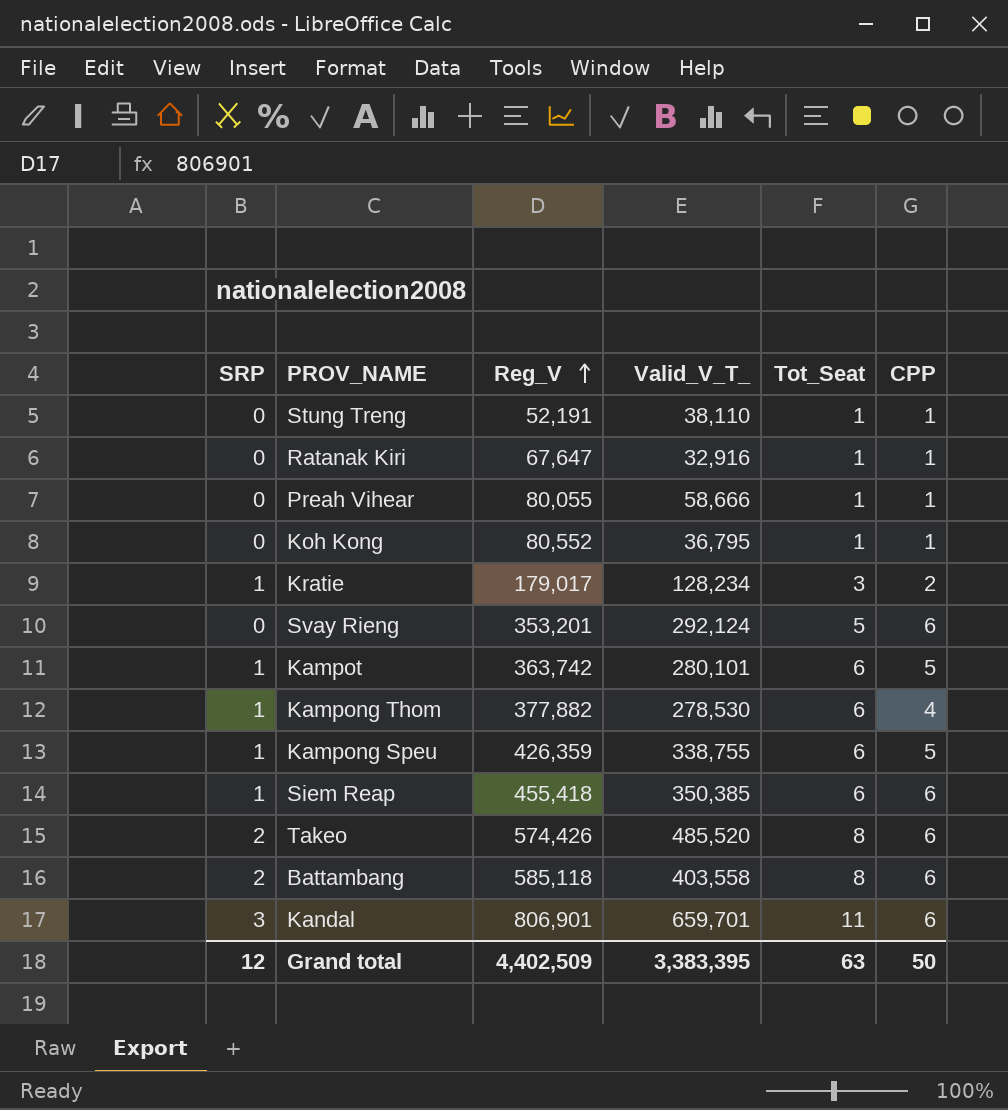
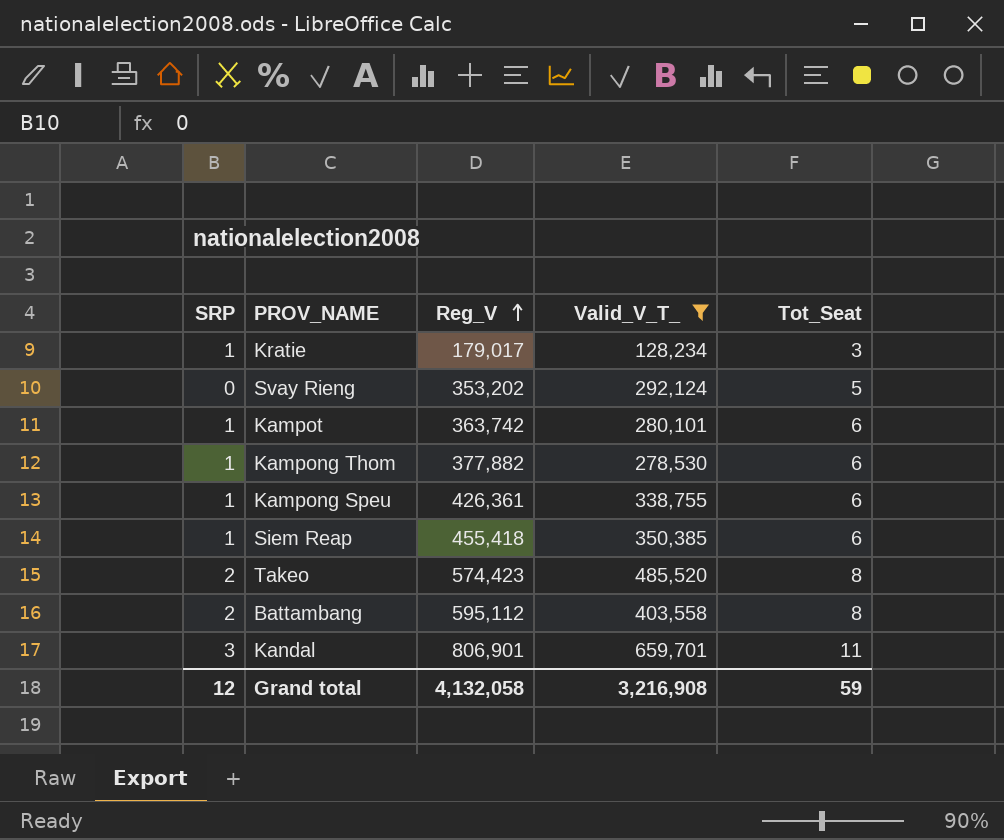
filter: none -> Valid_V_T_ >= 128,234
column CPP | position: 6 -> none
Svay Rieng | Reg_V: 353,201 -> 353,202
Kampong Speu | Reg_V: 426,359 -> 426,361
Takeo | Reg_V: 574,426 -> 574,423
Battambang | Reg_V: 585,118 -> 595,112
Grand total | Reg_V: 4,402,509 -> 4,132,058
Grand total | Valid_V_T_: 3,383,395 -> 3,216,908
Grand total | Tot_Seat: 63 -> 59

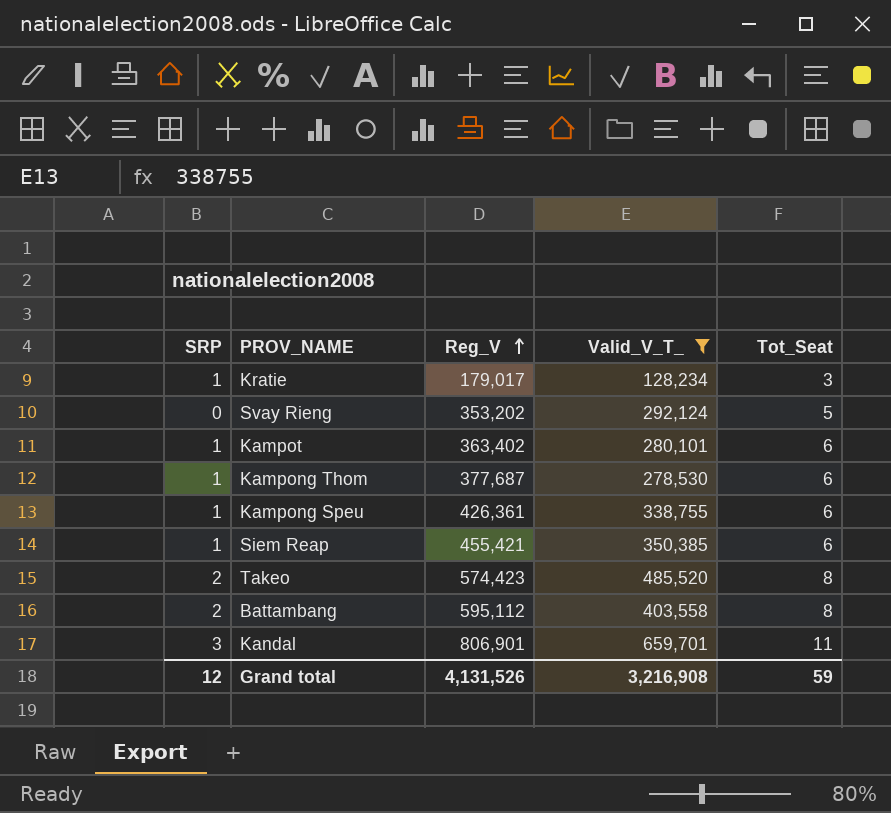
Kampot | Reg_V: 363,742 -> 363,402
Kampong Thom | Reg_V: 377,882 -> 377,687
Siem Reap | Reg_V: 455,418 -> 455,421
Grand total | Reg_V: 4,132,058 -> 4,131,526

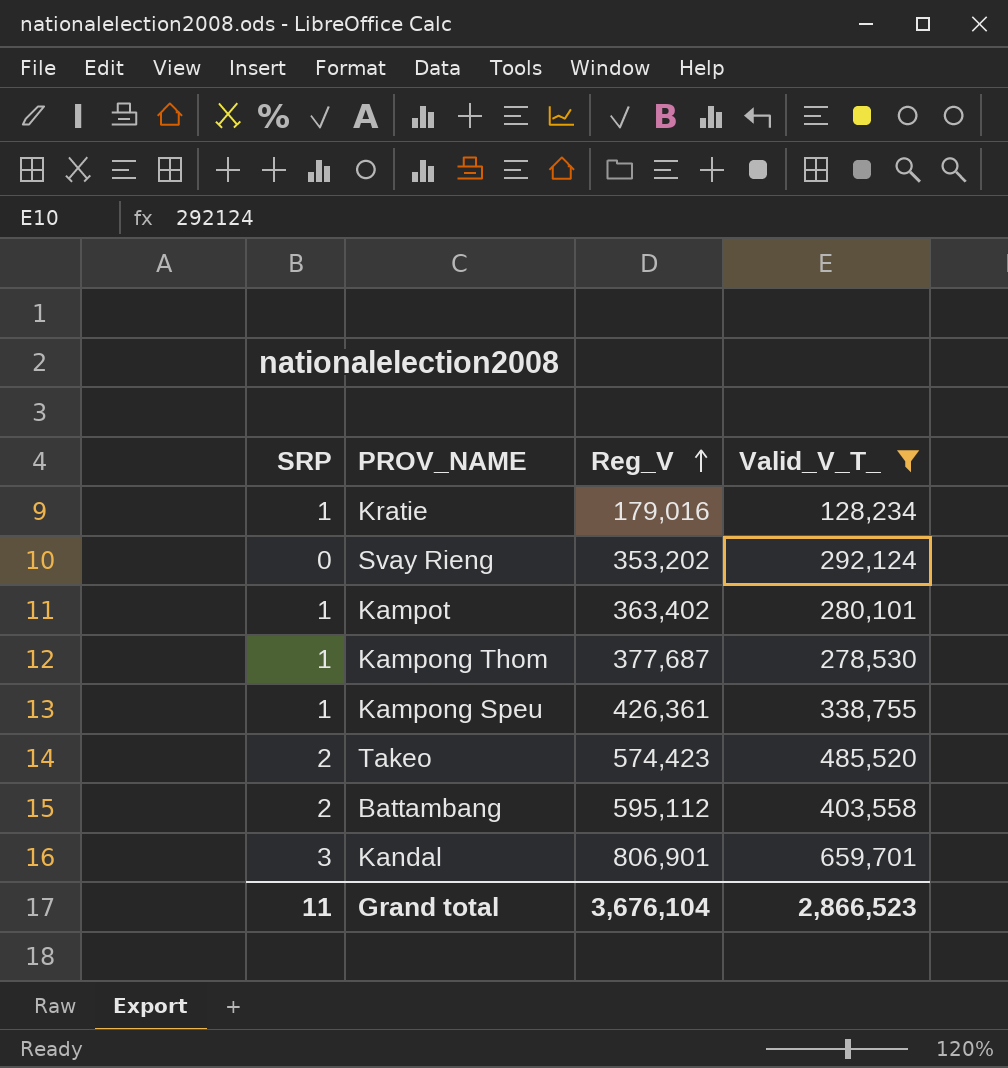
column Tot_Seat | position: 5 -> none
row Siem Reap: 1 | 455,421 | 350,385 | 6 -> none
Kratie | Reg_V: 179,017 -> 179,016
Grand total | SRP: 12 -> 11
Grand total | Reg_V: 4,131,526 -> 3,676,104
Grand total | Valid_V_T_: 3,216,908 -> 2,866,523

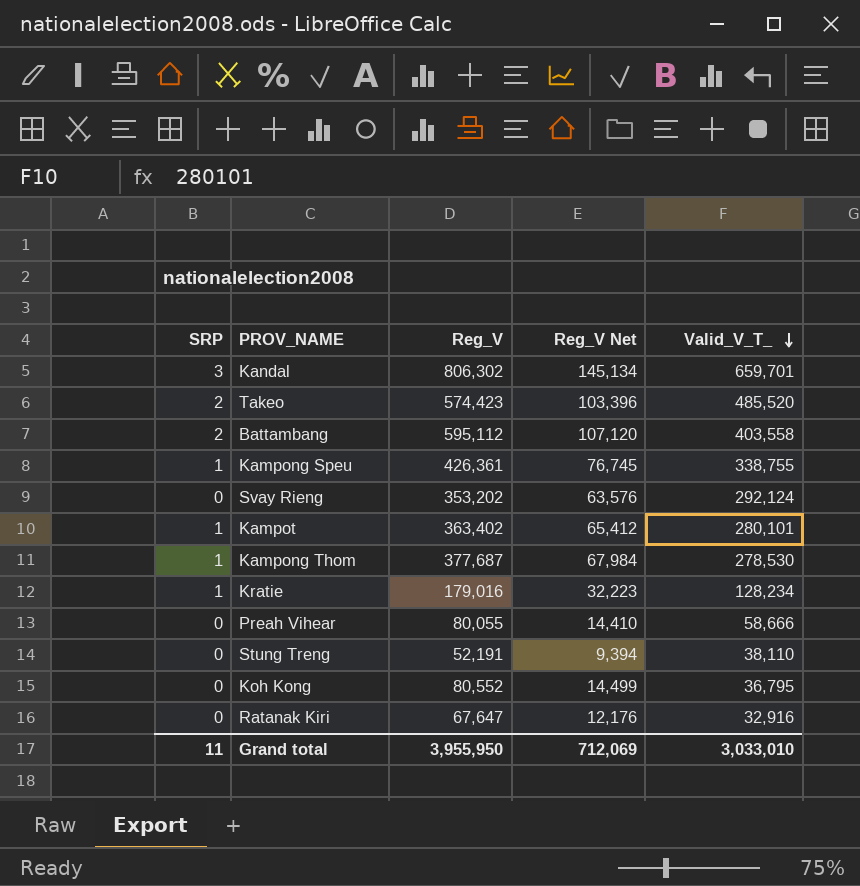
filter: Valid_V_T_ >= 128,234 -> none
row order: Reg_V ascending -> Valid_V_T_ descending
column Reg_V Net | formula: none -> [Reg_V] * 0.18
Kandal | Reg_V: 806,901 -> 806,302
Grand total | Reg_V: 3,676,104 -> 3,955,950
Grand total | Valid_V_T_: 2,866,523 -> 3,033,010

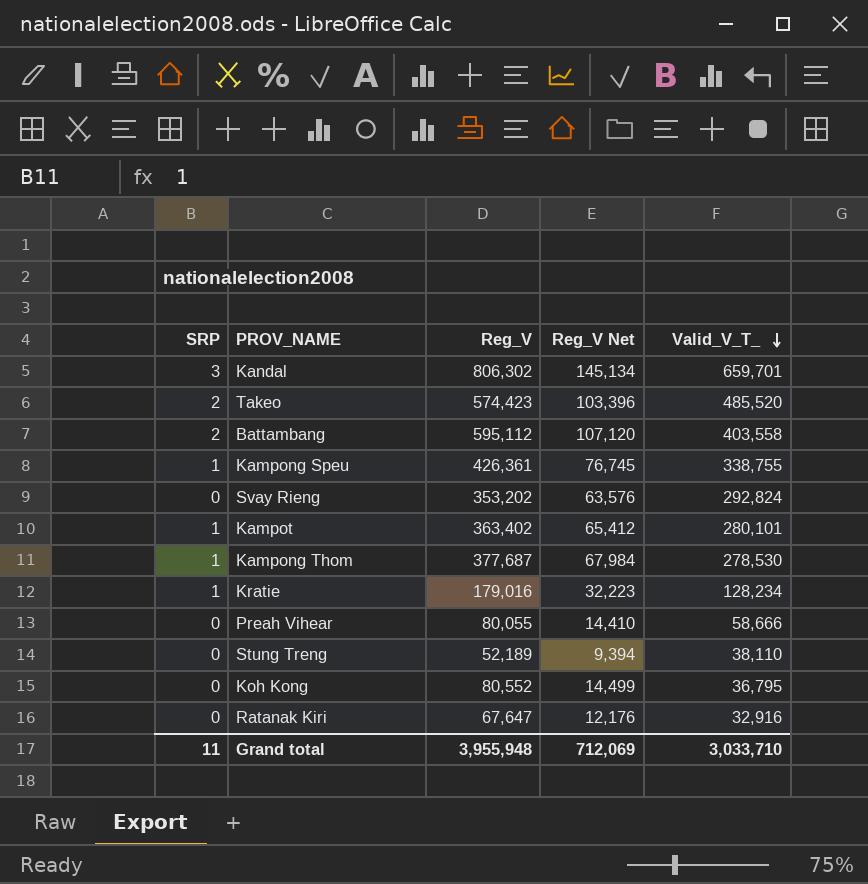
Svay Rieng | Valid_V_T_: 292,124 -> 292,824
Stung Treng | Reg_V: 52,191 -> 52,189
Grand total | Reg_V: 3,955,950 -> 3,955,948
Grand total | Valid_V_T_: 3,033,010 -> 3,033,710

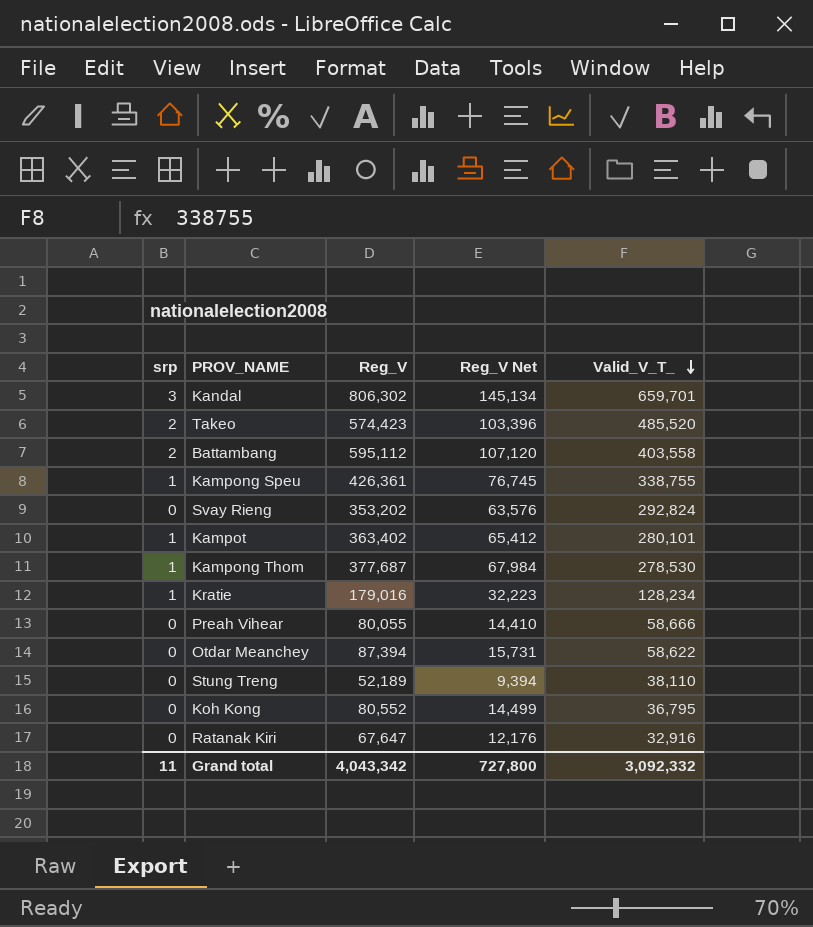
column name: SRP -> srp
row Otdar Meanchey: none -> 0 | 87,394 | 15,731 | 58,622
Grand total | Reg_V: 3,955,948 -> 4,043,342
Grand total | Reg_V Net: 712,069 -> 727,800
Grand total | Valid_V_T_: 3,033,710 -> 3,092,332

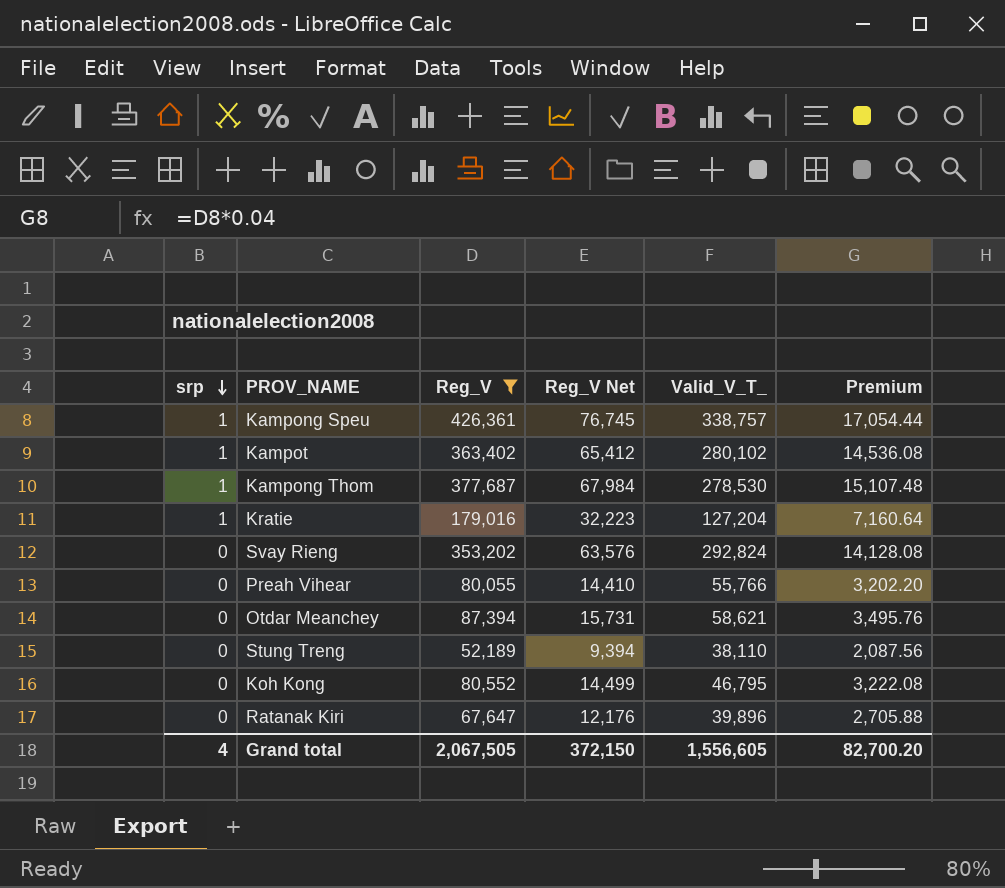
filter: none -> Reg_V <= 426,361
row order: Valid_V_T_ descending -> srp descending
column Premium | formula: none -> [Reg_V] * 0.04
Kampong Speu | Valid_V_T_: 338,755 -> 338,757
Kampot | Valid_V_T_: 280,101 -> 280,102
Kratie | Valid_V_T_: 128,234 -> 127,204
Preah Vihear | Valid_V_T_: 58,666 -> 55,766
Otdar Meanchey | Valid_V_T_: 58,622 -> 58,621
Koh Kong | Valid_V_T_: 36,795 -> 46,795
Ratanak Kiri | Valid_V_T_: 32,916 -> 39,896
Grand total | srp: 11 -> 4
Grand total | Reg_V: 4,043,342 -> 2,067,505
Grand total | Reg_V Net: 727,800 -> 372,150
Grand total | Valid_V_T_: 3,092,332 -> 1,556,605

